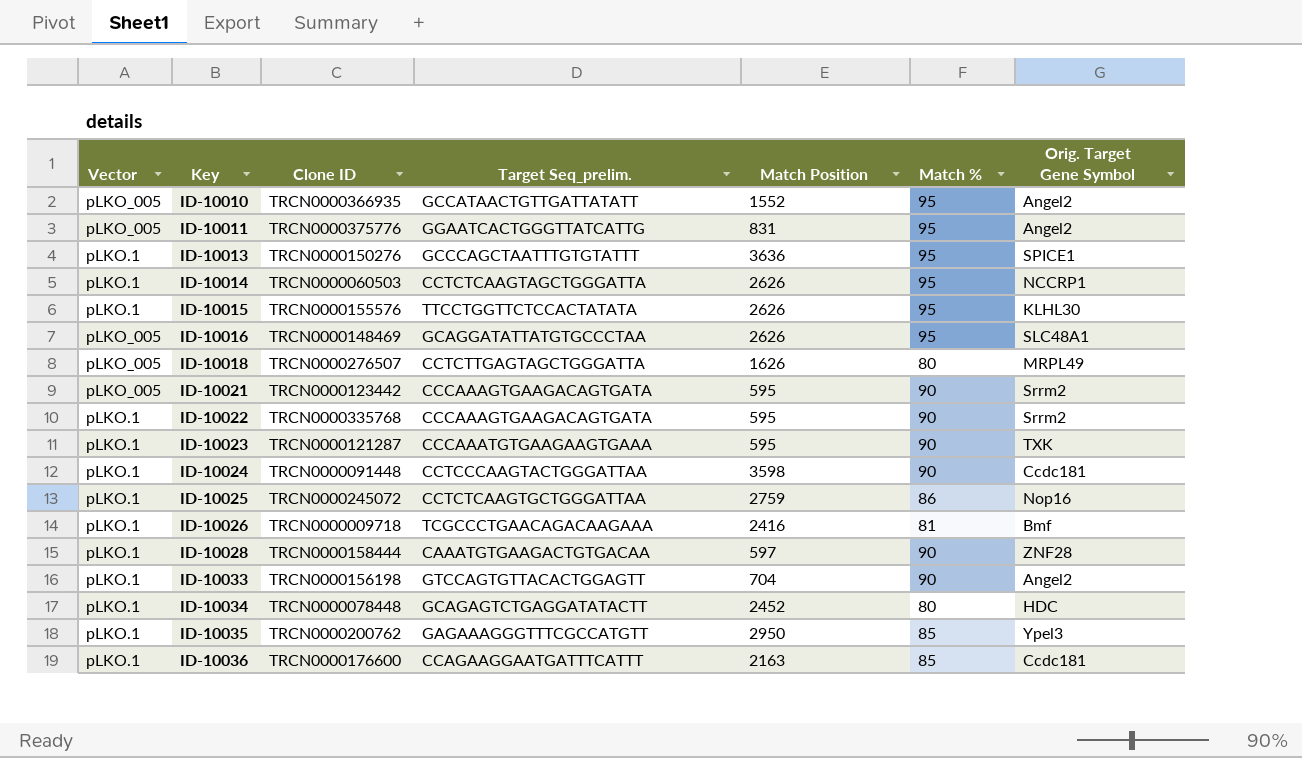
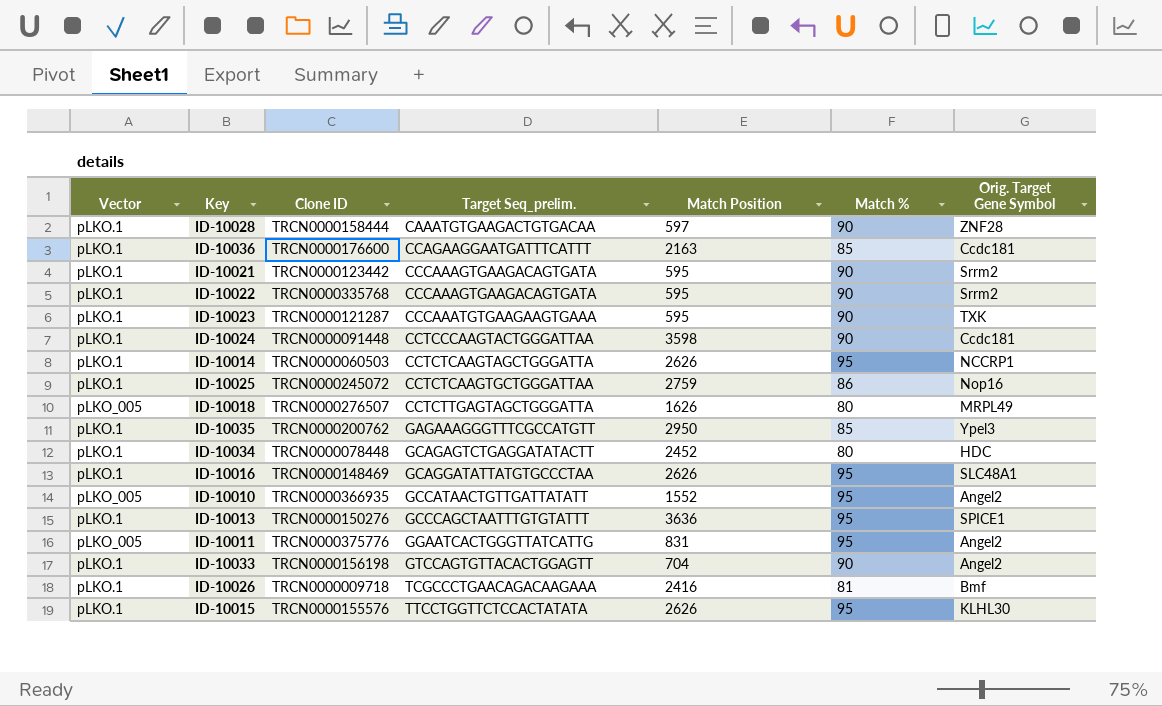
row order: Key ascending -> Target Seq_prelim. ascending
ID-10021 | Vector: pLKO_005 -> pLKO.1
ID-10016 | Vector: pLKO_005 -> pLKO.1

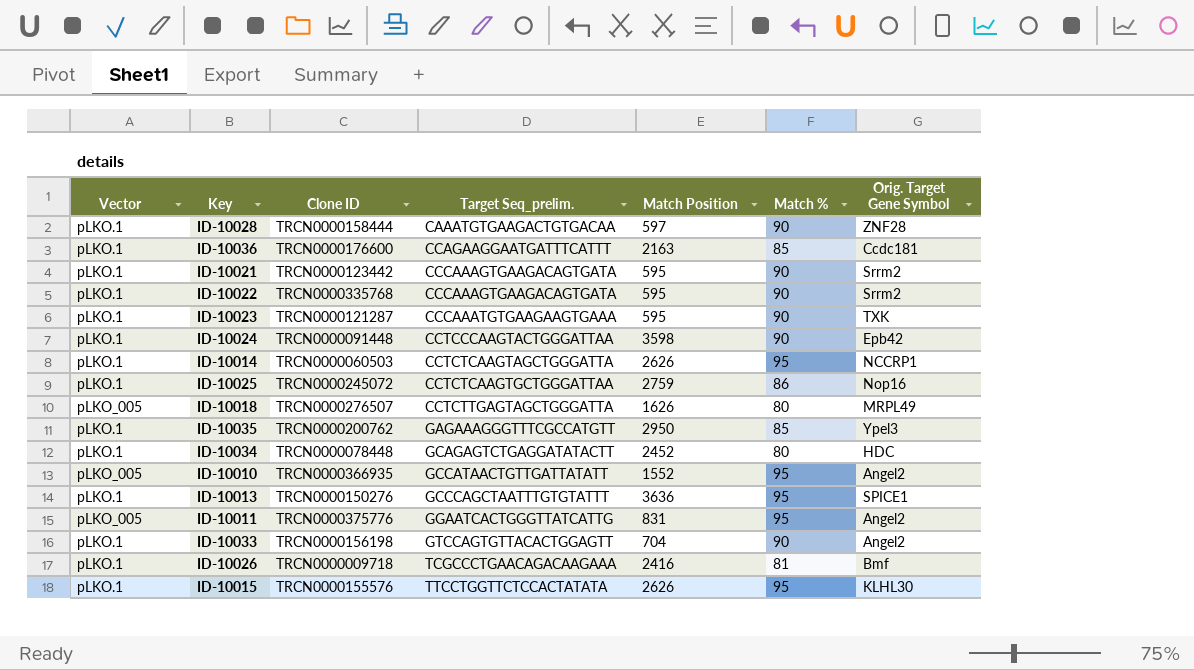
row ID-10016: pLKO.1 | TRCN0000148469 | GCAGGATATTATGTGCCCTAA | 2626 | 95 | SLC48A1 -> none
ID-10024 | Orig. Target Gene Symbol: Ccdc181 -> Epb42

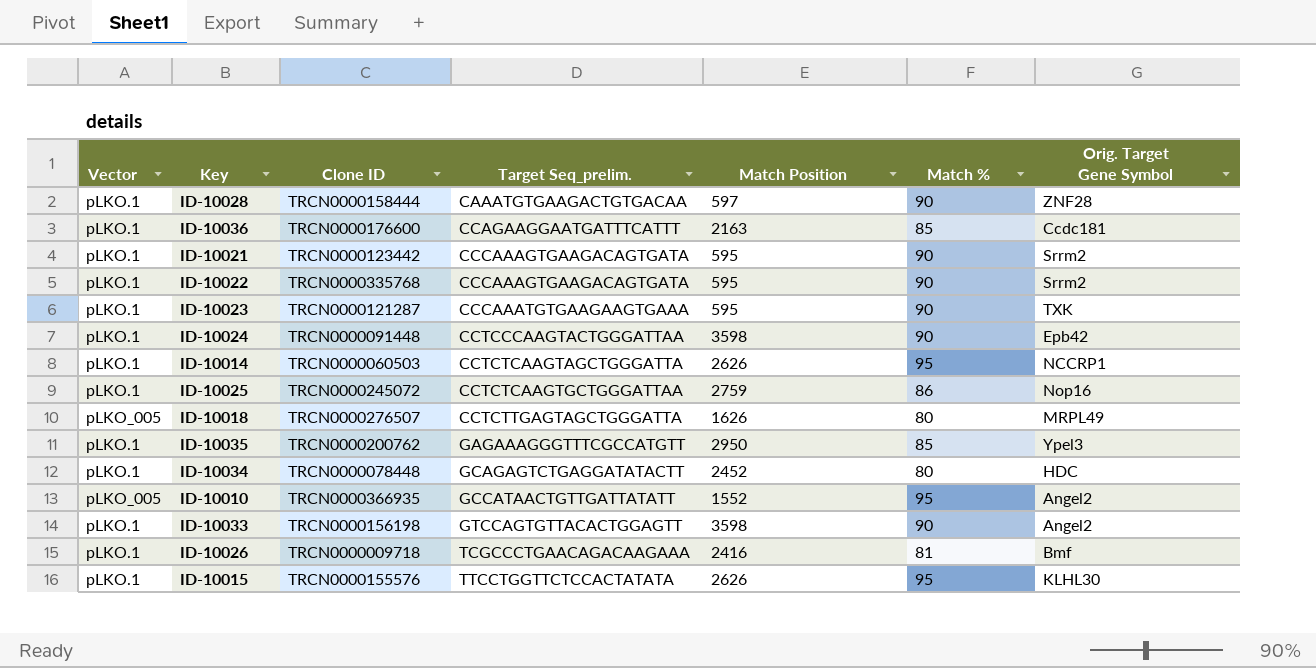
row ID-10013: pLKO.1 | TRCN0000150276 | GCCCAGCTAATTTGTGTATTT | 3636 | 95 | SPICE1 -> none
row ID-10011: pLKO_005 | TRCN0000375776 | GGAATCACTGGGTTATCATTG | 831 | 95 | Angel2 -> none
ID-10033 | Match Position: 704 -> 3598

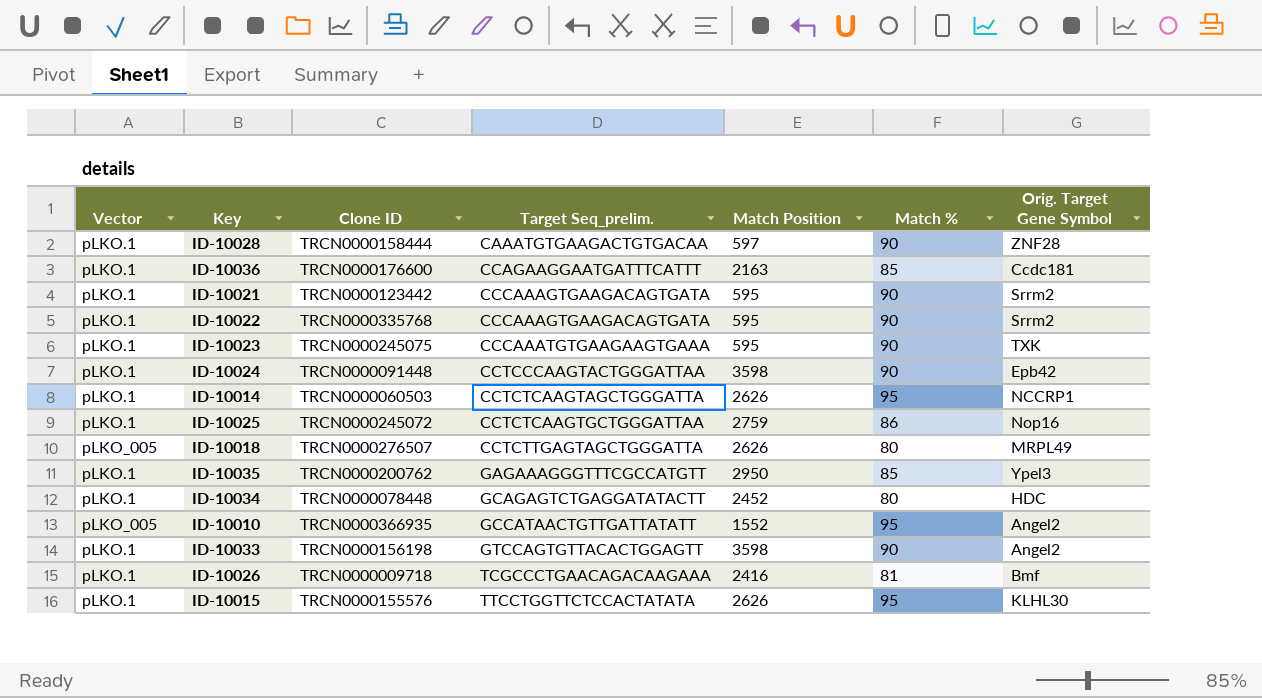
ID-10023 | Clone ID: TRCN0000121287 -> TRCN0000245075
ID-10018 | Match Position: 1626 -> 2626

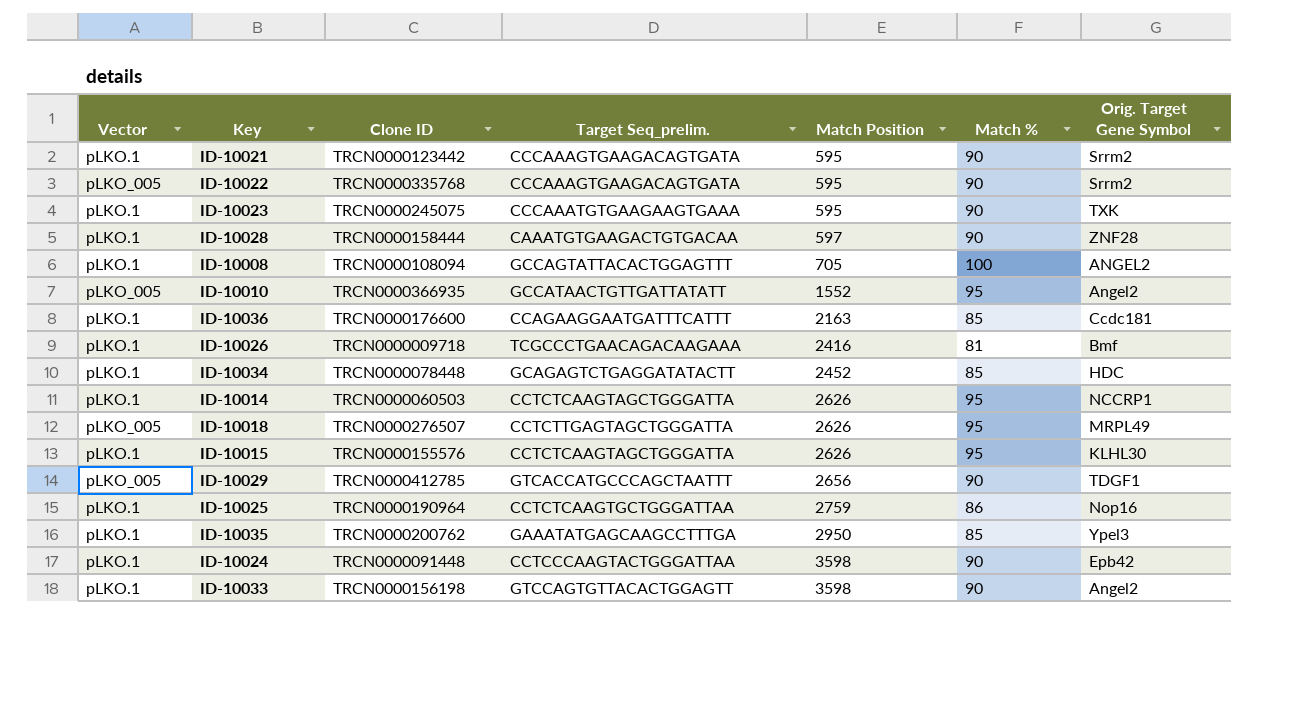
row order: Target Seq_prelim. ascending -> Match Position ascending
ID-10022 | Vector: pLKO.1 -> pLKO_005
row ID-10008: none -> pLKO.1 | TRCN0000108094 | GCCAGTATTACACTGGAGTTT | 705 | 100 | ANGEL2
ID-10034 | Match %: 80 -> 85
ID-10018 | Match %: 80 -> 95
ID-10015 | Target Seq_prelim.: TTCCTGGTTCTCCACTATATA -> CCTCTCAAGTAGCTGGGATTA
row ID-10029: none -> pLKO_005 | TRCN0000412785 | GTCACCATGCCCAGCTAATTT | 2656 | 90 | TDGF1
ID-10025 | Clone ID: TRCN0000245072 -> TRCN0000190964
ID-10035 | Target Seq_prelim.: GAGAAAGGGTTTCGCCATGTT -> GAAATATGAGCAAGCCTTTGA

